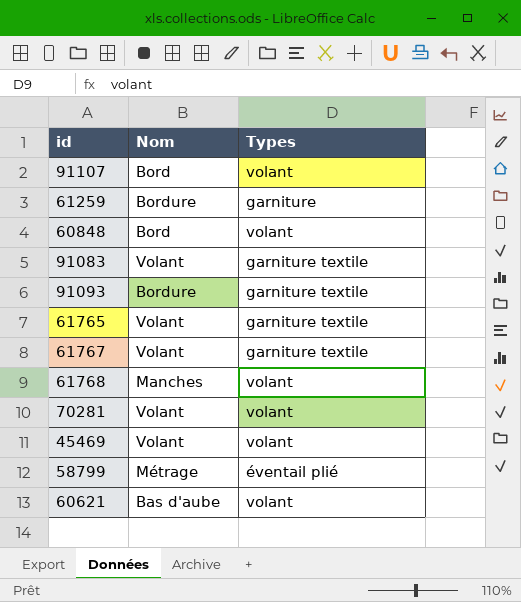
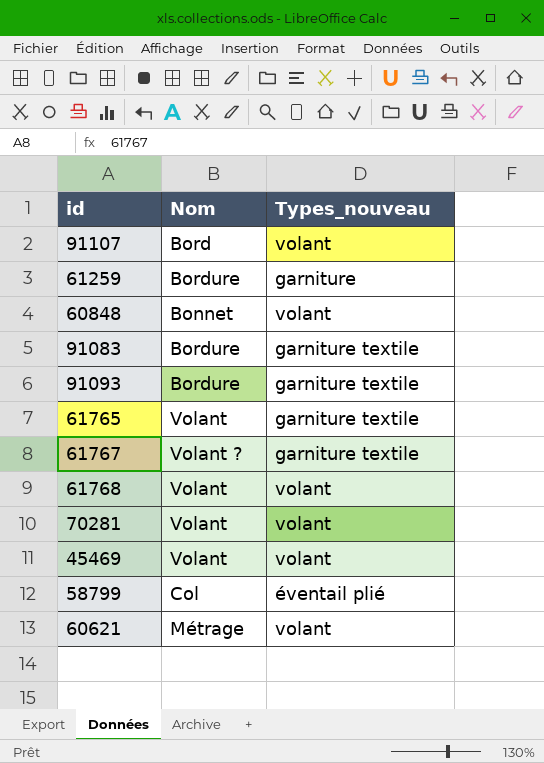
column name: Types -> Types_nouveau
60848 | Nom: Bord -> Bonnet
91083 | Nom: Volant -> Bordure
61767 | Nom: Volant -> Volant ?
61768 | Nom: Manches -> Volant
58799 | Nom: Métrage -> Col
60621 | Nom: Bas d'aube -> Métrage

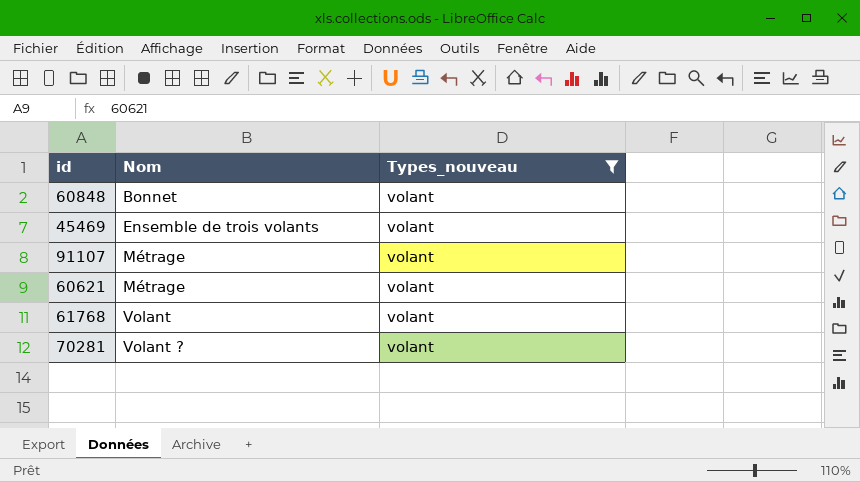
filter: none -> Types_nouveau = volant
row order: none -> Nom ascending
45469 | Nom: Volant -> Ensemble de trois volants
91107 | Nom: Bord -> Métrage
70281 | Nom: Volant -> Volant ?

